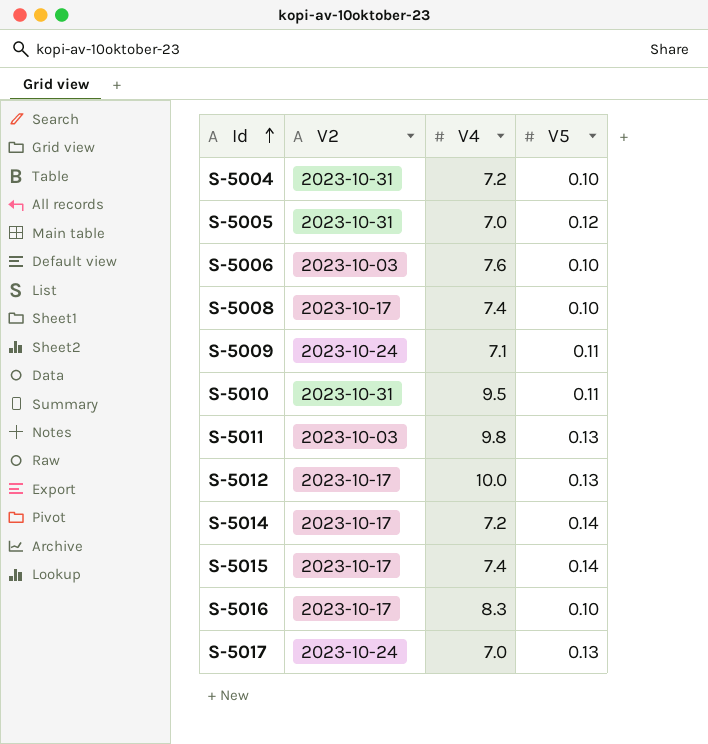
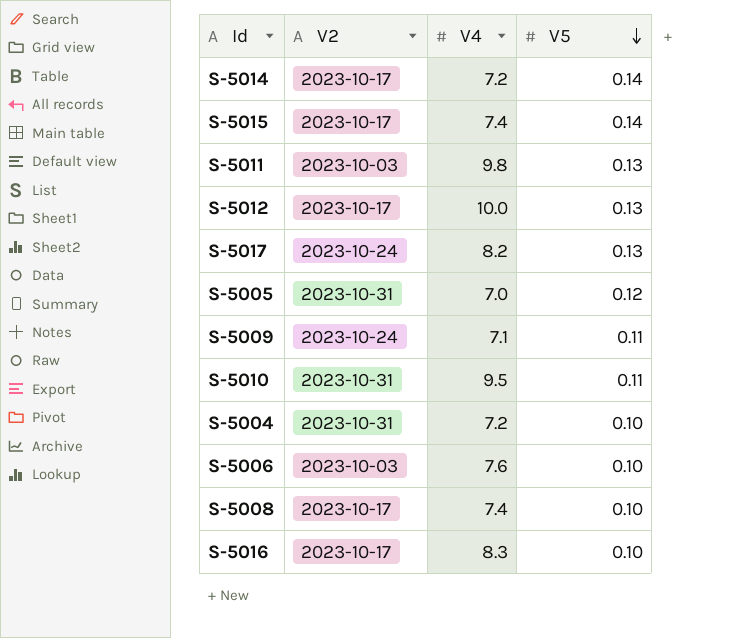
row order: Id ascending -> V5 descending
S-5017 | V4: 7.0 -> 8.2

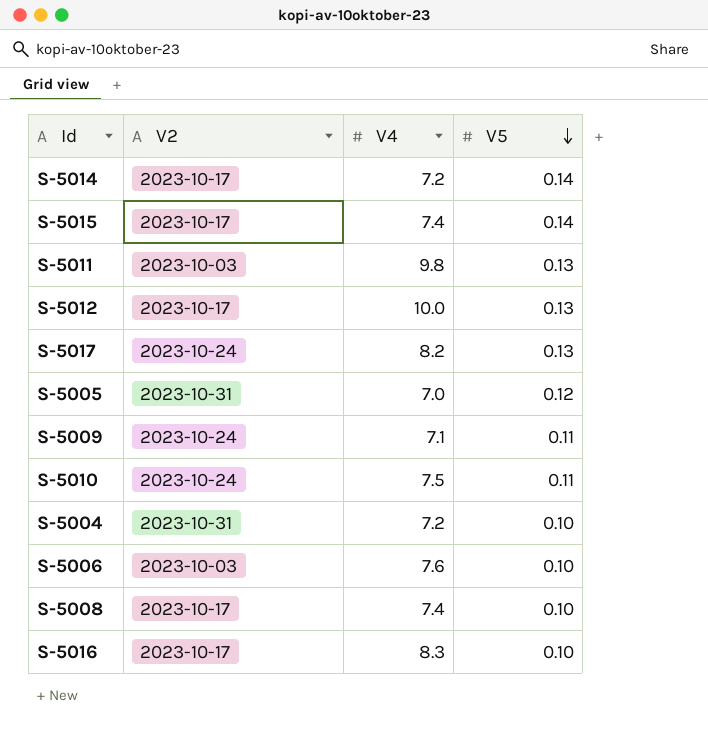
S-5010 | V2: 2023-10-31 -> 2023-10-24
S-5010 | V4: 9.5 -> 7.5

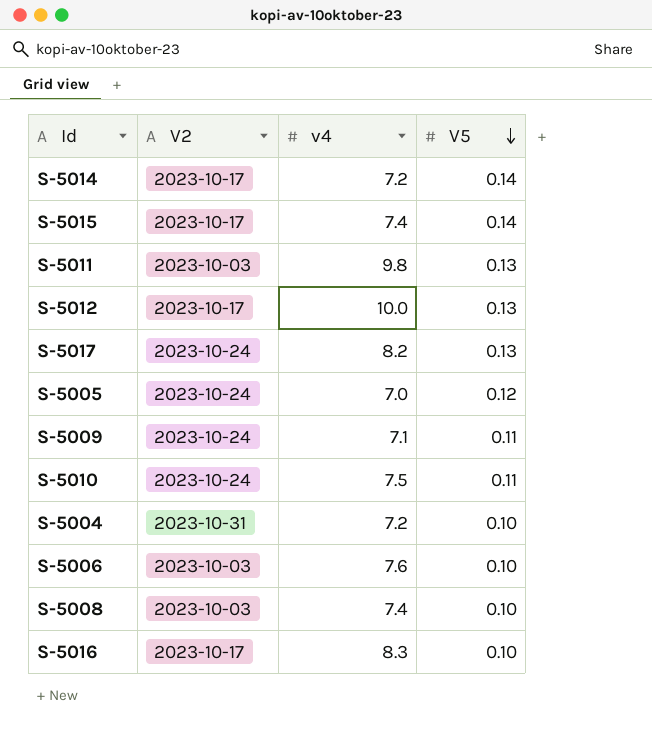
column name: V4 -> v4
S-5005 | V2: 2023-10-31 -> 2023-10-24
S-5008 | V2: 2023-10-17 -> 2023-10-03

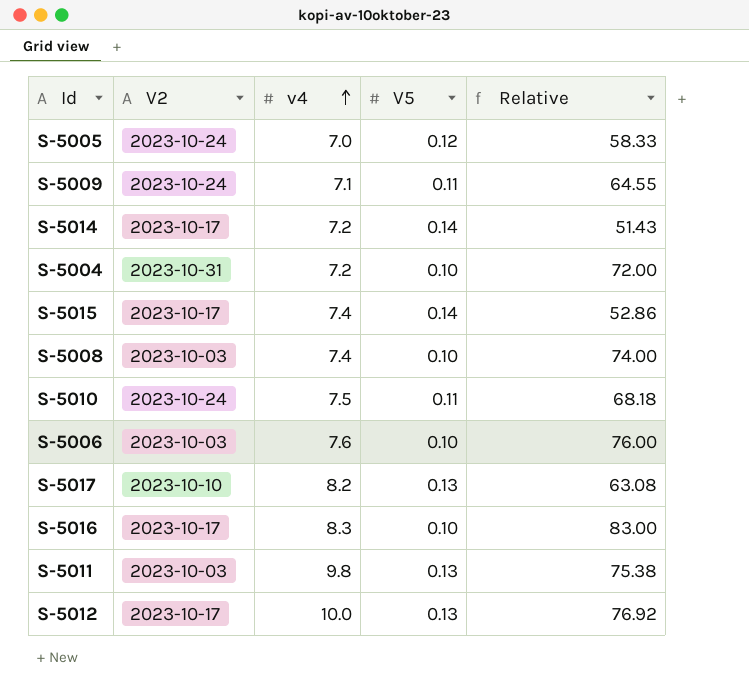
row order: V5 descending -> v4 ascending
column Relative | formula: none -> [v4] / [V5]
S-5017 | V2: 2023-10-24 -> 2023-10-10

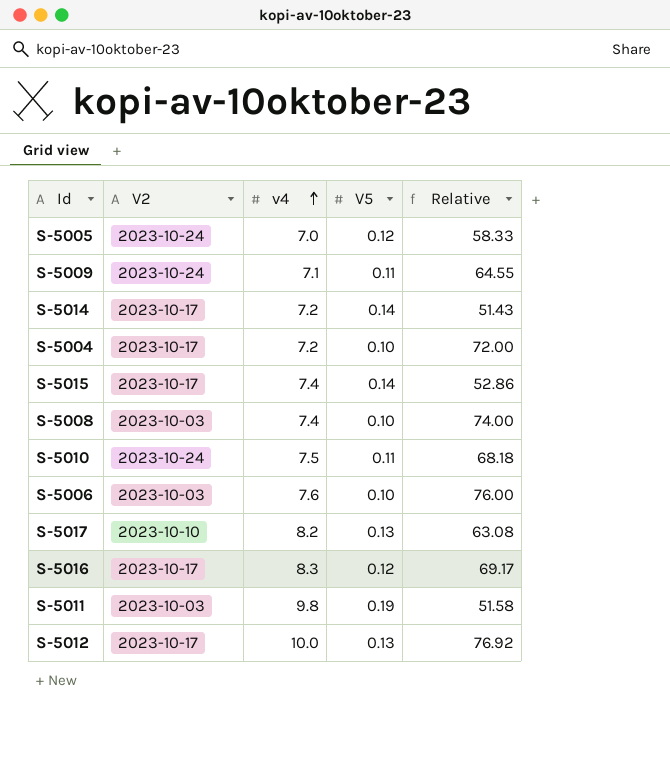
S-5004 | V2: 2023-10-31 -> 2023-10-17
S-5016 | V5: 0.10 -> 0.12
S-5016 | Relative: 83.00 -> 69.17
S-5011 | V5: 0.13 -> 0.19
S-5011 | Relative: 75.38 -> 51.58

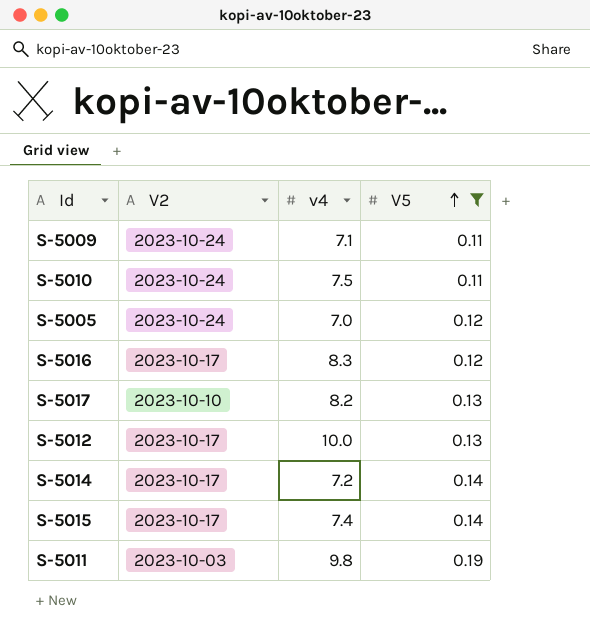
filter: none -> V5 != 0.10
row order: v4 ascending -> V5 ascending
column Relative | formula: [v4] / [V5] -> none

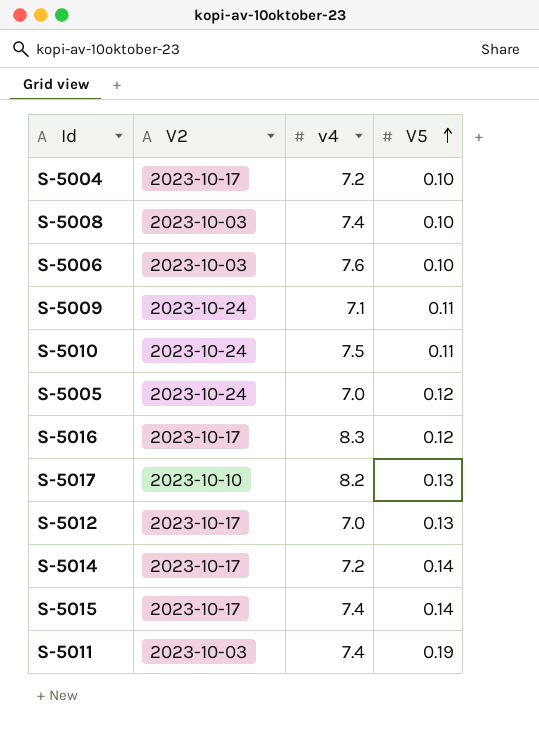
filter: V5 != 0.10 -> none
S-5012 | v4: 10.0 -> 7.0
S-5011 | v4: 9.8 -> 7.4

